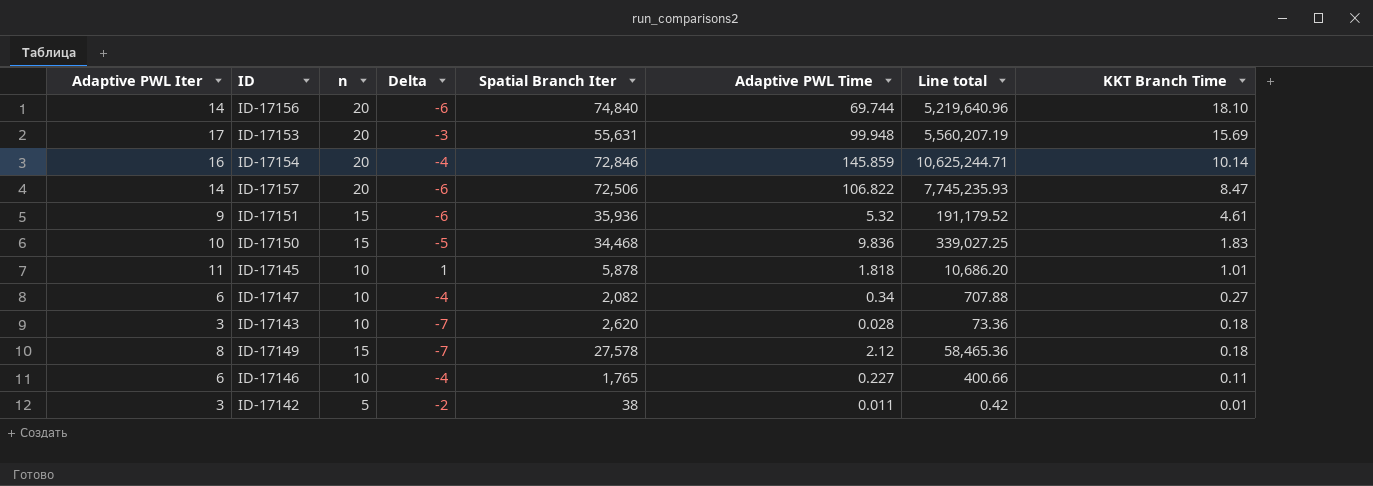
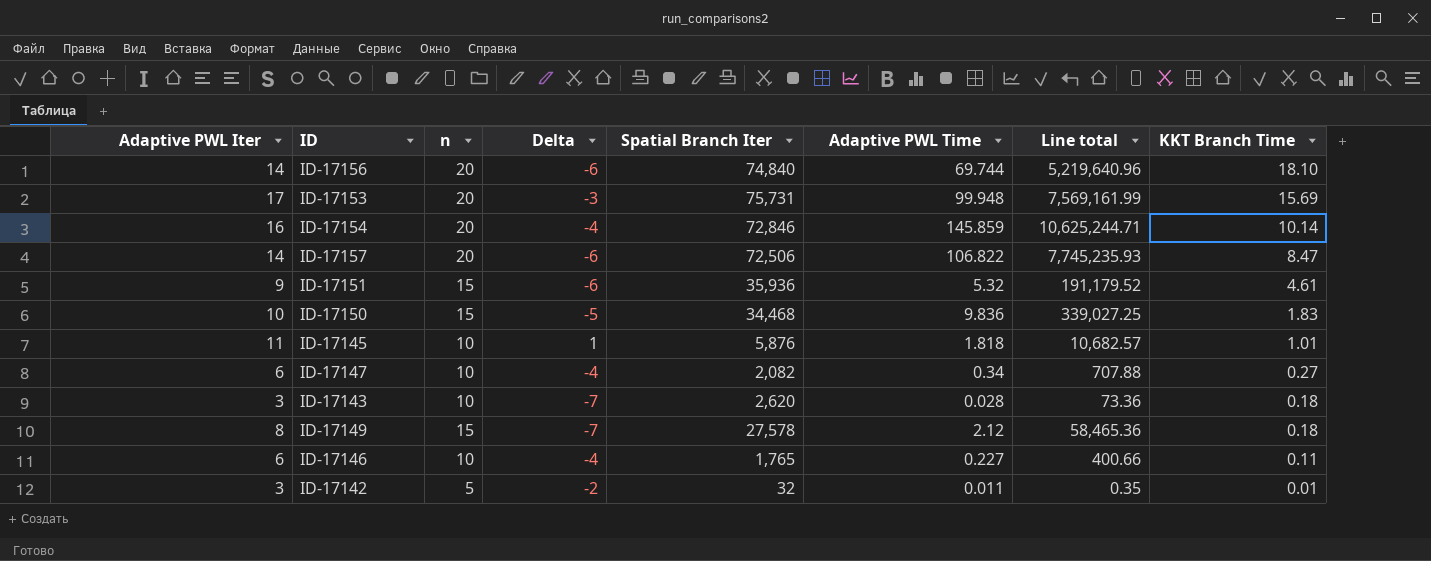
ID-17153 | Spatial Branch Iter: 55,631 -> 75,731
ID-17153 | Line total: 5,560,207.19 -> 7,569,161.99
ID-17145 | Spatial Branch Iter: 5,878 -> 5,876
ID-17145 | Line total: 10,686.20 -> 10,682.57
ID-17142 | Spatial Branch Iter: 38 -> 32
ID-17142 | Line total: 0.42 -> 0.35

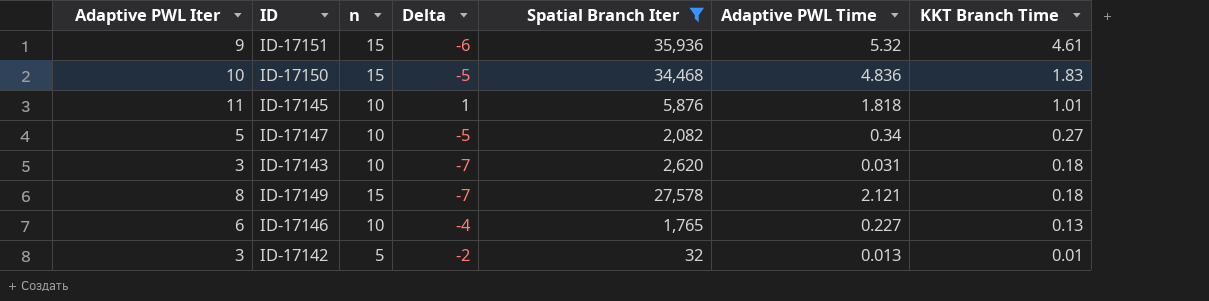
filter: none -> Spatial Branch Iter <= 35,936
column Line total | formula: [Spatial Branch Iter] * [Adaptive PWL Time] -> none
ID-17150 | Adaptive PWL Time: 9.836 -> 4.836
ID-17147 | Adaptive PWL Iter: 6 -> 5
ID-17147 | Delta: -4 -> -5
ID-17143 | Adaptive PWL Time: 0.028 -> 0.031
ID-17149 | Adaptive PWL Time: 2.12 -> 2.121
ID-17146 | KKT Branch Time: 0.11 -> 0.13
ID-17142 | Adaptive PWL Time: 0.011 -> 0.013

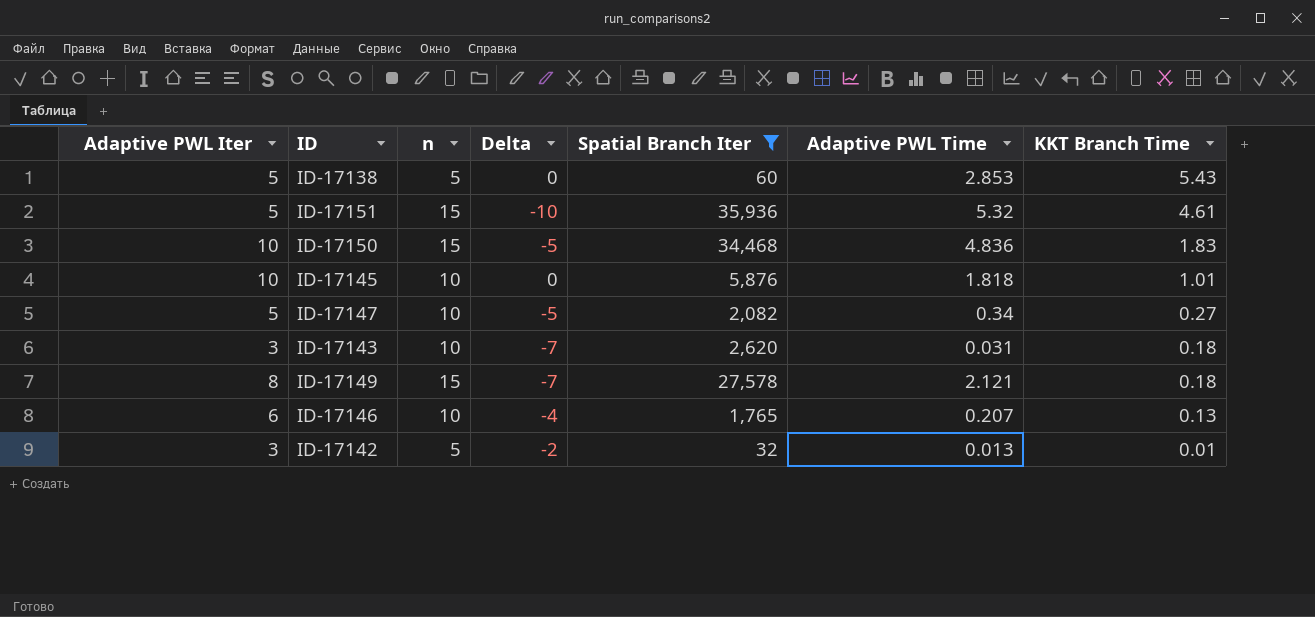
row ID-17138: none -> 5 | 5 | 0 | 60 | 2.853 | 5.43
ID-17151 | Adaptive PWL Iter: 9 -> 5
ID-17151 | Delta: -6 -> -10
ID-17145 | Adaptive PWL Iter: 11 -> 10
ID-17145 | Delta: 1 -> 0
ID-17146 | Adaptive PWL Time: 0.227 -> 0.207

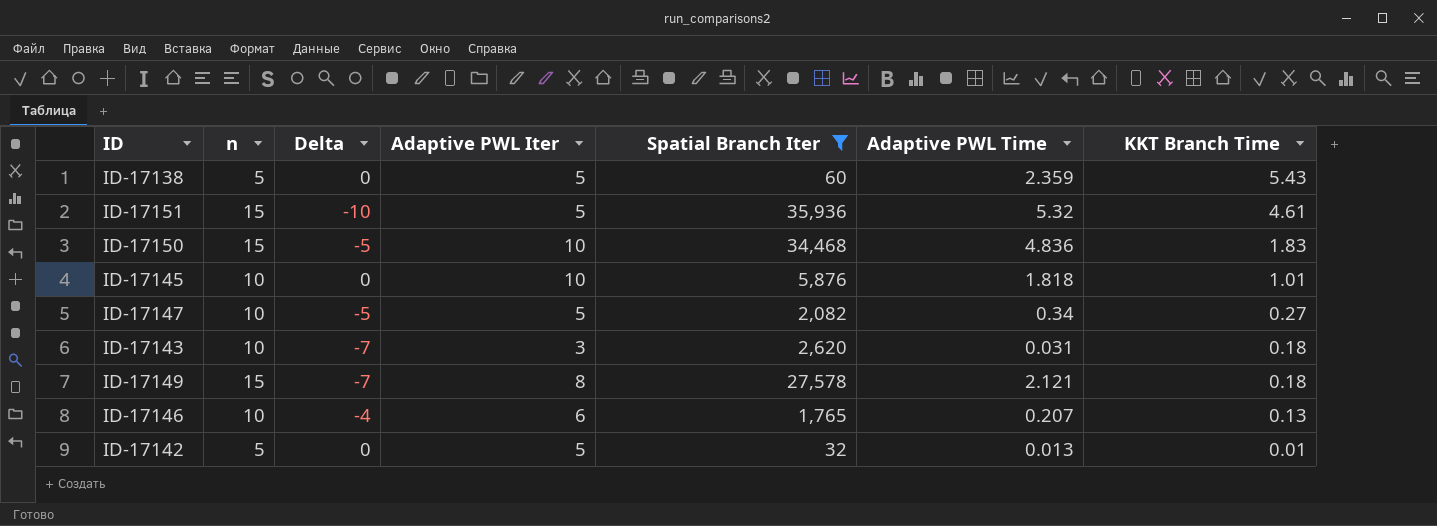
column Adaptive PWL Iter | position: 1 -> 4
ID-17138 | Adaptive PWL Time: 2.853 -> 2.359
ID-17142 | Delta: -2 -> 0
ID-17142 | Adaptive PWL Iter: 3 -> 5

